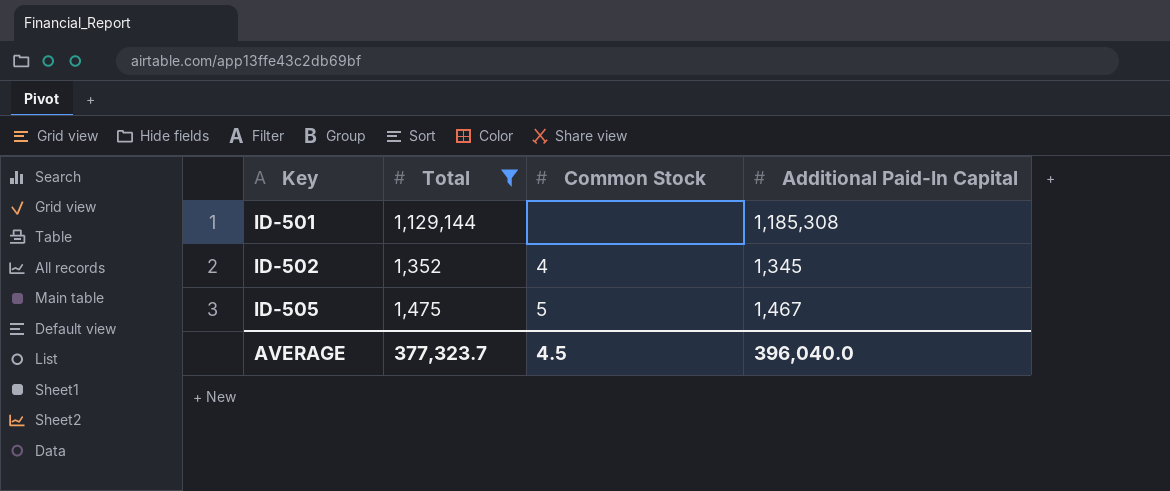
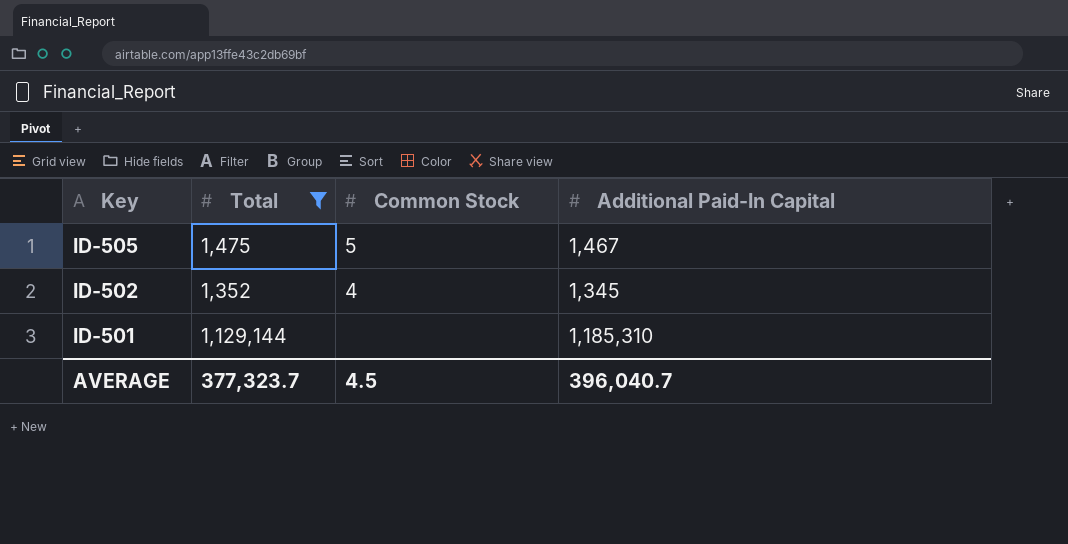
row order: Key ascending -> Key descending
ID-501 | Additional Paid-In Capital: 1,185,308 -> 1,185,310
AVERAGE | Additional Paid-In Capital: 396,040.0 -> 396,040.7

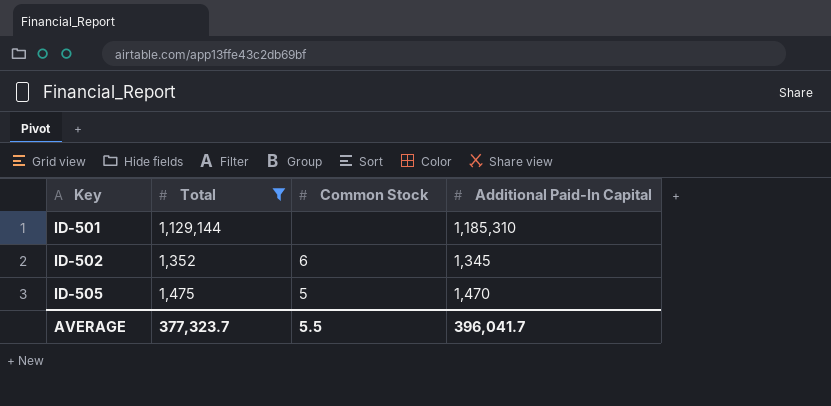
row order: Key descending -> Key ascending
ID-502 | Common Stock: 4 -> 6
ID-505 | Additional Paid-In Capital: 1,467 -> 1,470
AVERAGE | Common Stock: 4.5 -> 5.5
AVERAGE | Additional Paid-In Capital: 396,040.7 -> 396,041.7

